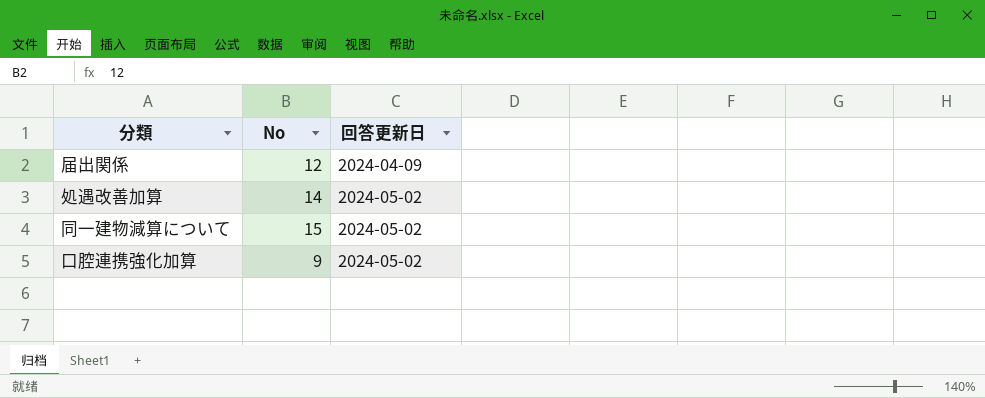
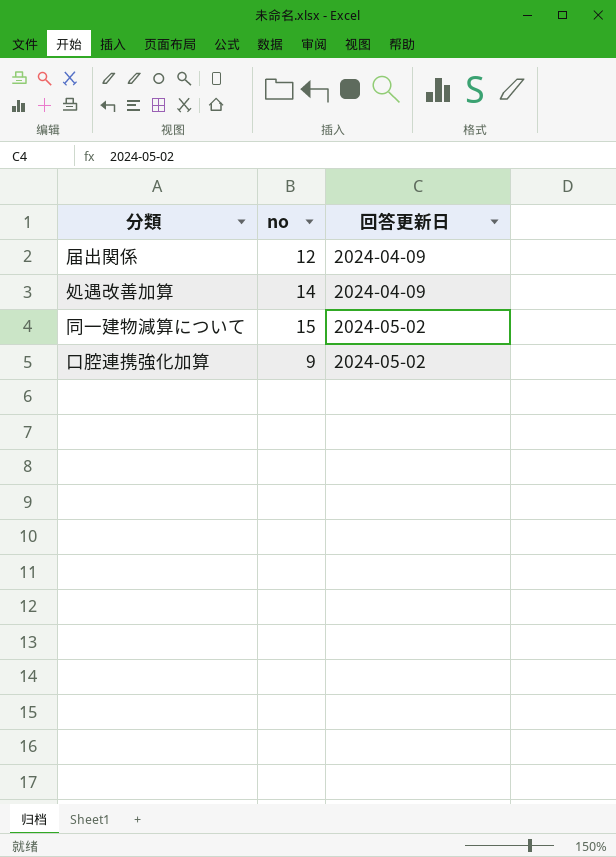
column name: No -> no
処遇改善加算 | 回答更新日: 2024-05-02 -> 2024-04-09

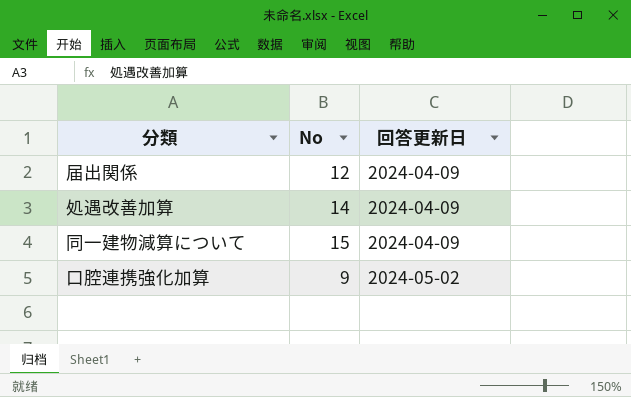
column name: no -> No
同一建物減算について | 回答更新日: 2024-05-02 -> 2024-04-09

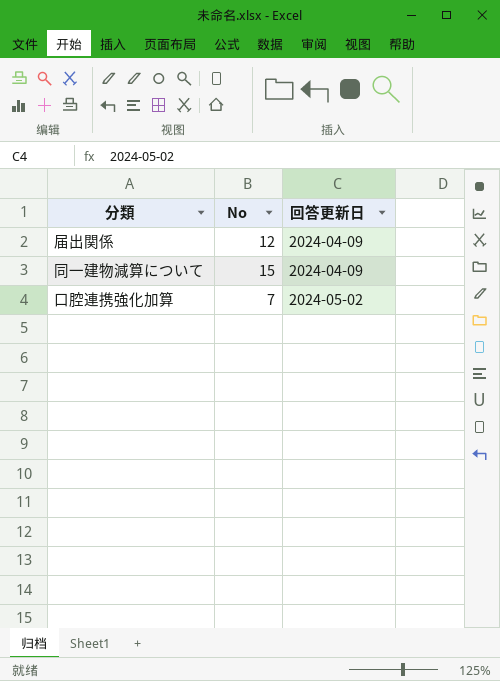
row 処遇改善加算: 14 | 2024-04-09 -> none
口腔連携強化加算 | No: 9 -> 7

